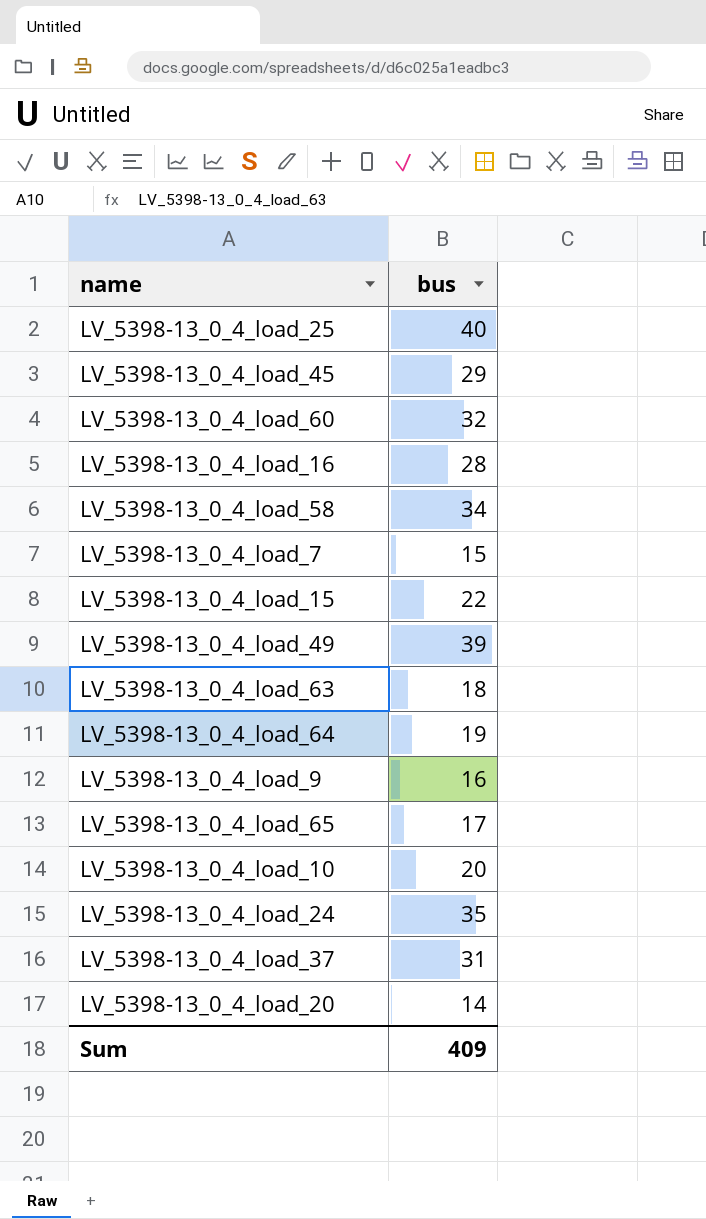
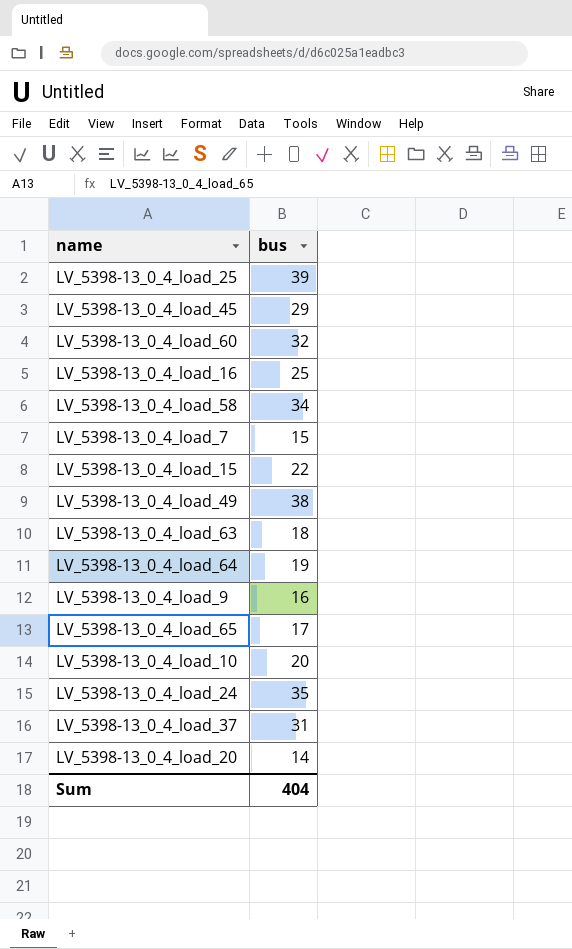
LV_5398-13_0_4_load_25 | bus: 40 -> 39
LV_5398-13_0_4_load_16 | bus: 28 -> 25
LV_5398-13_0_4_load_49 | bus: 39 -> 38
Sum | bus: 409 -> 404

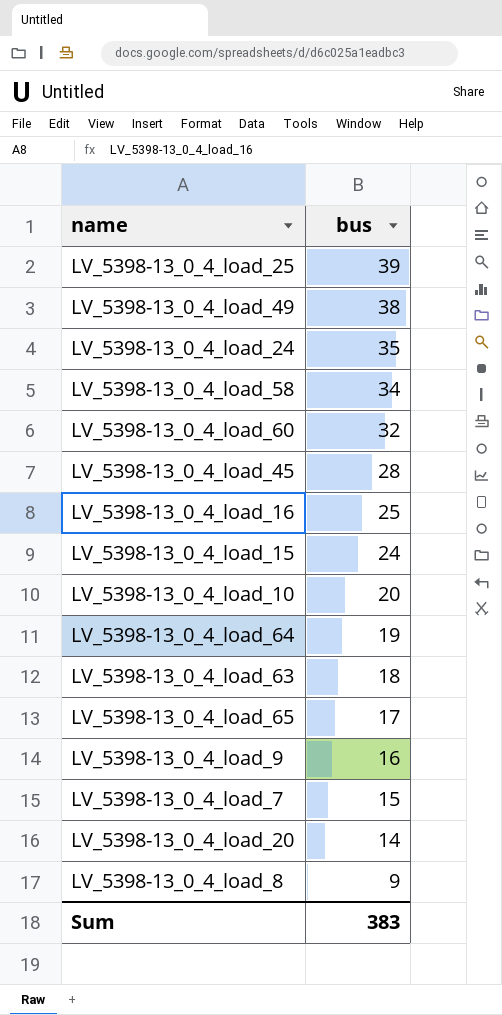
row order: none -> bus descending
row LV_5398-13_0_4_load_37: 31 -> none
LV_5398-13_0_4_load_45 | bus: 29 -> 28
LV_5398-13_0_4_load_15 | bus: 22 -> 24
row LV_5398-13_0_4_load_8: none -> 9
Sum | bus: 404 -> 383

